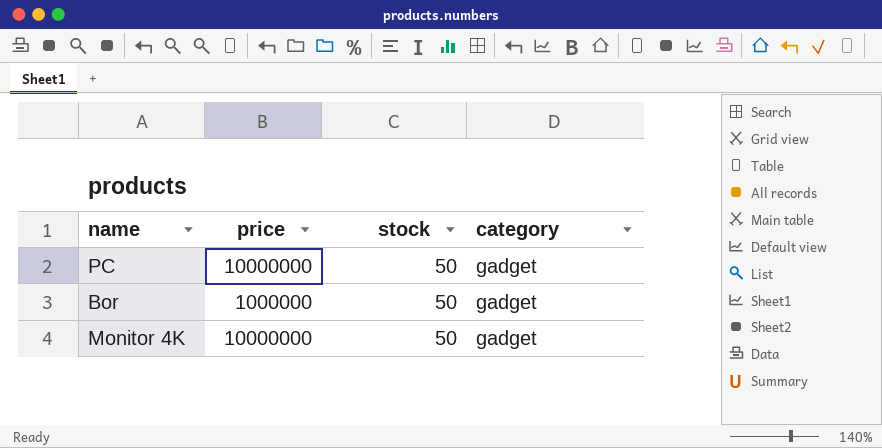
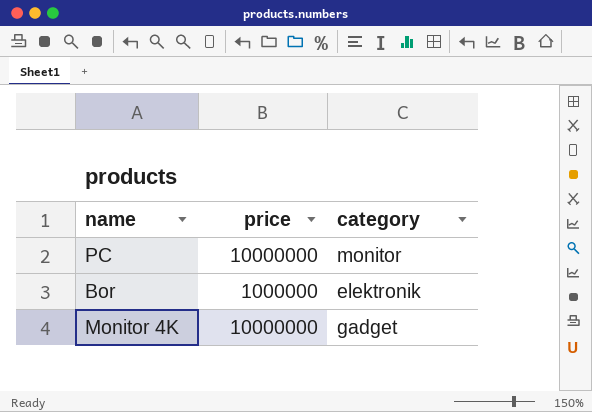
column stock | position: 3 -> none
PC | category: gadget -> monitor
Bor | category: gadget -> elektronik

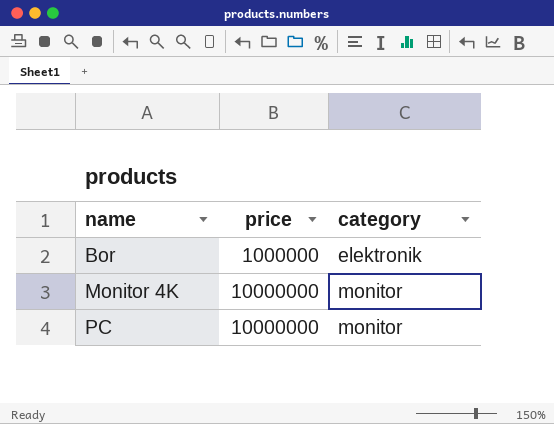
row order: none -> name ascending
Monitor 4K | category: gadget -> monitor

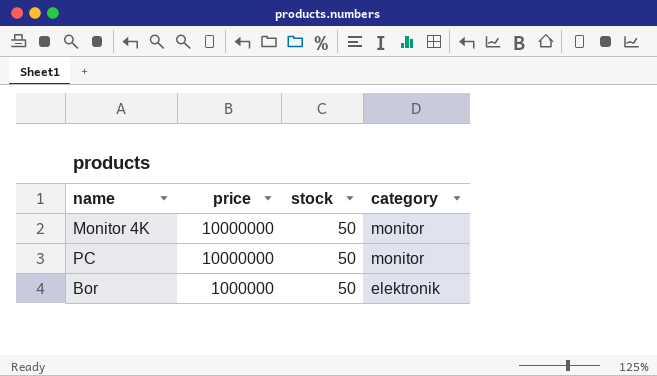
row order: name ascending -> price descending
column stock | position: none -> 3

